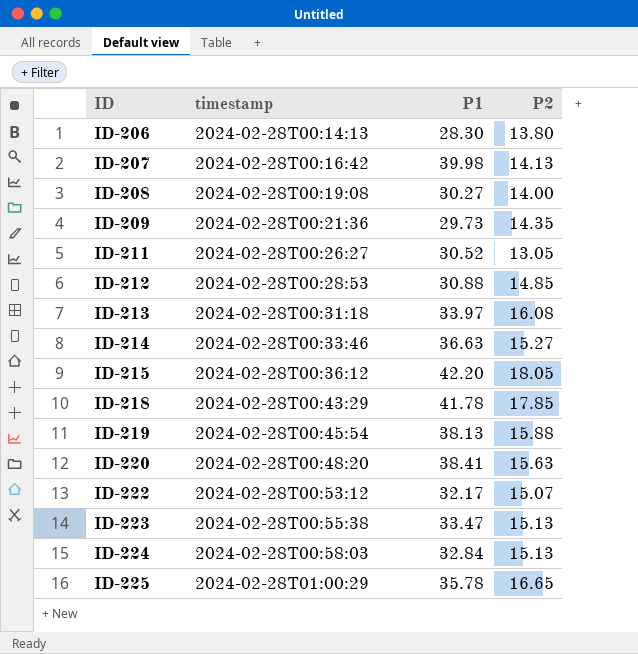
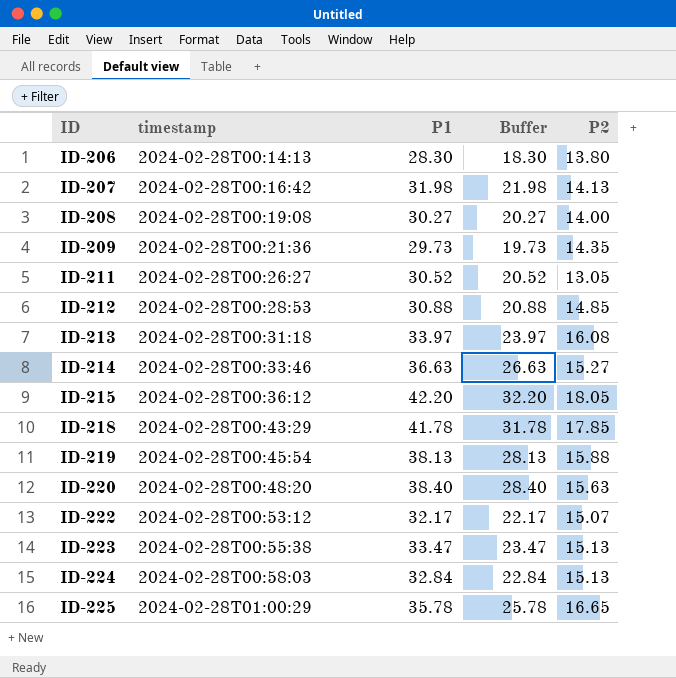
column Buffer | formula: none -> [P1] - 10
ID-207 | P1: 39.98 -> 31.98
ID-220 | P1: 38.41 -> 38.40

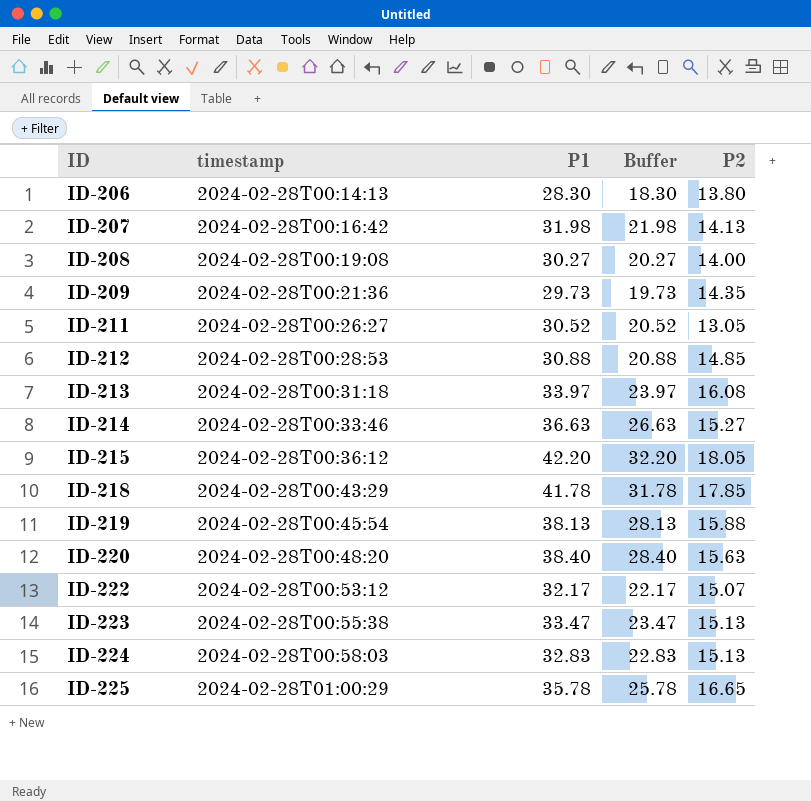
ID-224 | P1: 32.84 -> 32.83
ID-224 | Buffer: 22.84 -> 22.83

